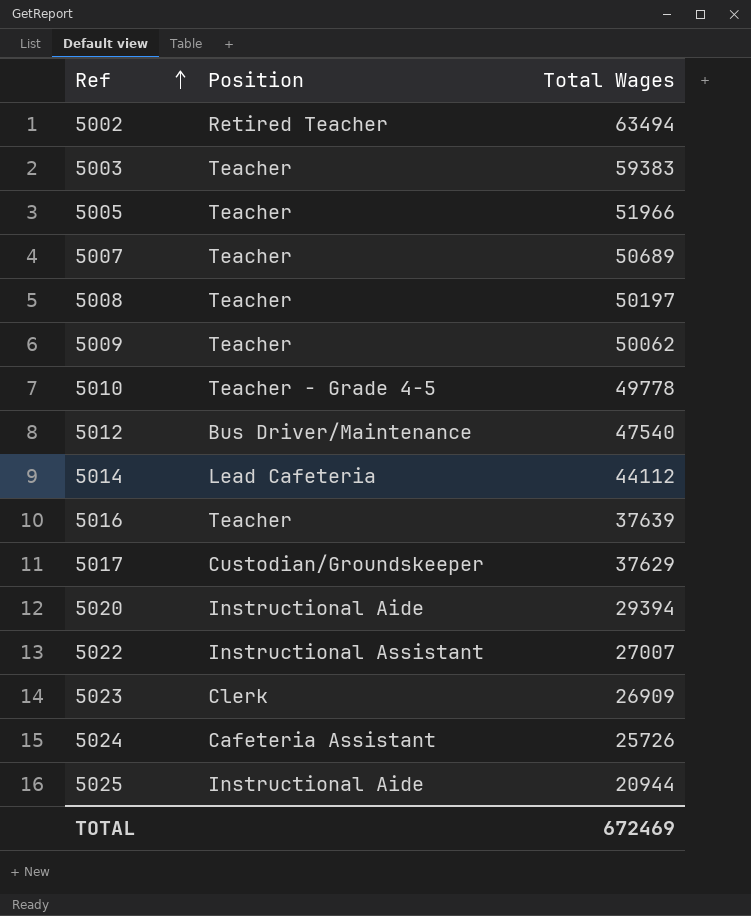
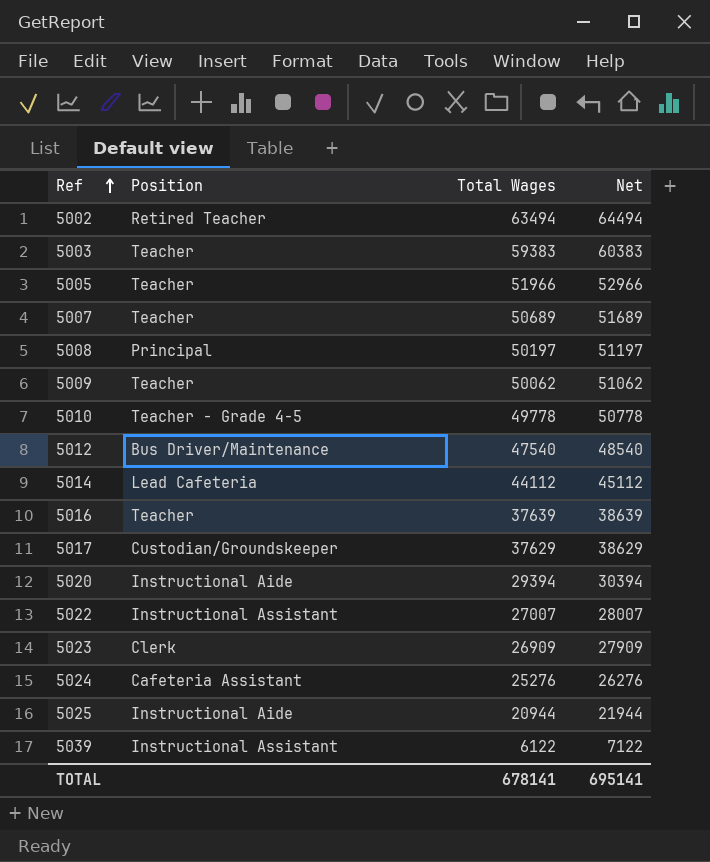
column Net | formula: none -> [Total Wages] + 1000
5008 | Position: Teacher -> Principal
5024 | Total Wages: 25726 -> 25276
row 5039: none -> Instructional Assistant | 6122 | 7122
TOTAL | Total Wages: 672469 -> 678141

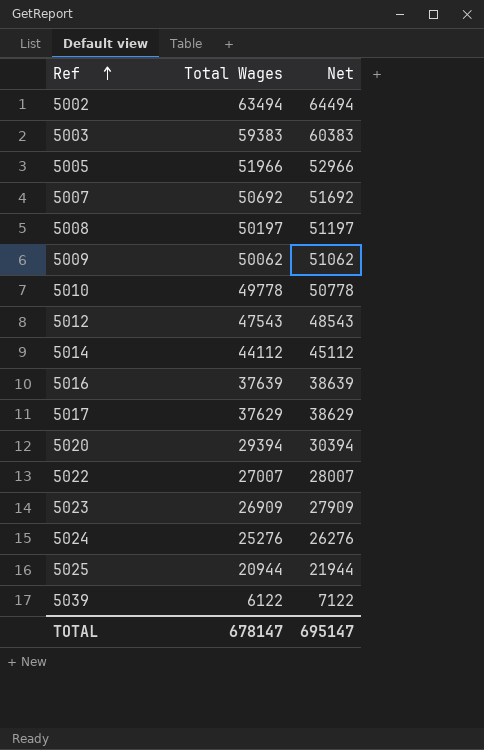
column Position | position: 2 -> none
5007 | Total Wages: 50689 -> 50692
5007 | Net: 51689 -> 51692
5012 | Total Wages: 47540 -> 47543
5012 | Net: 48540 -> 48543
TOTAL | Total Wages: 678141 -> 678147
TOTAL | Net: 695141 -> 695147

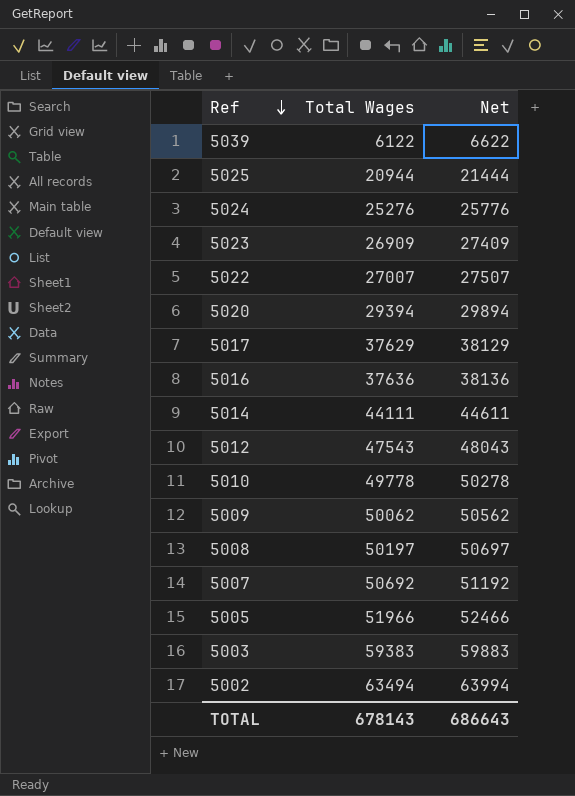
row order: Ref ascending -> Ref descending
column Net | formula: [Total Wages] + 1000 -> [Total Wages] + 500
5016 | Total Wages: 37639 -> 37636
5014 | Total Wages: 44112 -> 44111
TOTAL | Total Wages: 678147 -> 678143
TOTAL | Net: 695147 -> 686643

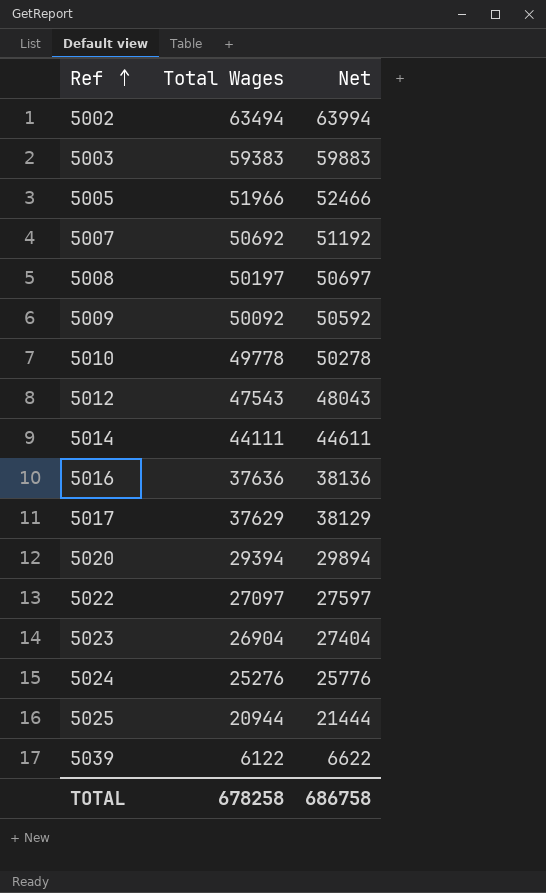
row order: Ref descending -> Ref ascending
5009 | Total Wages: 50062 -> 50092
5009 | Net: 50562 -> 50592
5022 | Total Wages: 27007 -> 27097
5022 | Net: 27507 -> 27597
5023 | Total Wages: 26909 -> 26904
5023 | Net: 27409 -> 27404
TOTAL | Total Wages: 678143 -> 678258
TOTAL | Net: 686643 -> 686758

